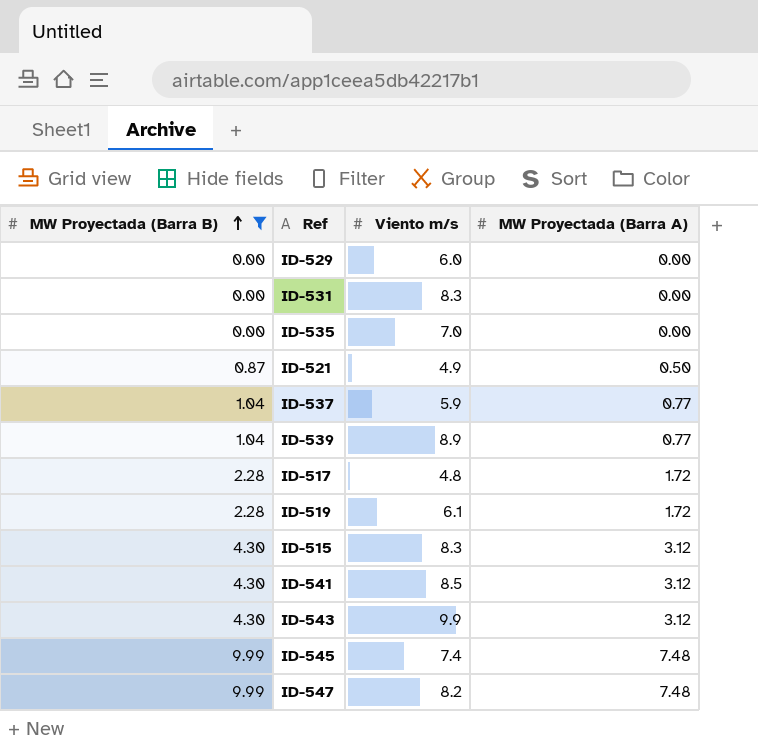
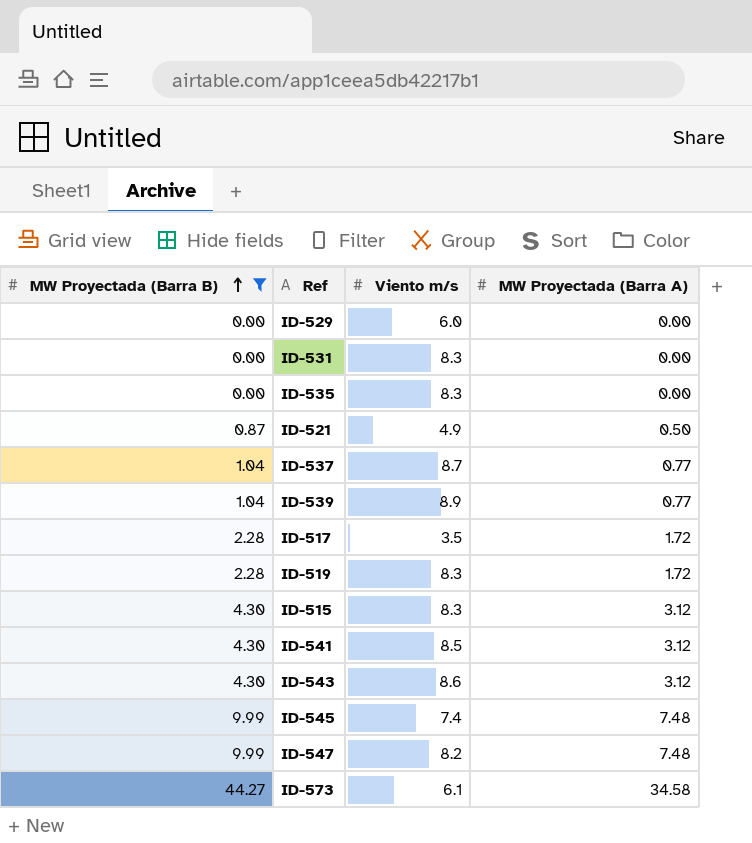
ID-535 | Viento m/s: 7.0 -> 8.3
ID-537 | Viento m/s: 5.9 -> 8.7
ID-517 | Viento m/s: 4.8 -> 3.5
ID-519 | Viento m/s: 6.1 -> 8.3
ID-543 | Viento m/s: 9.9 -> 8.6
row ID-573: none -> 44.27 | 6.1 | 34.58

